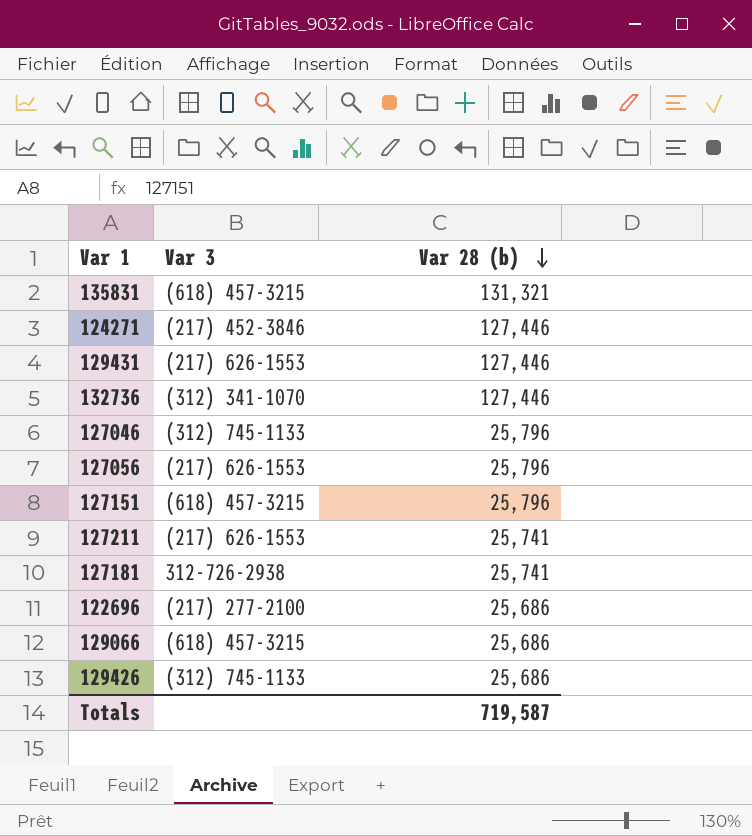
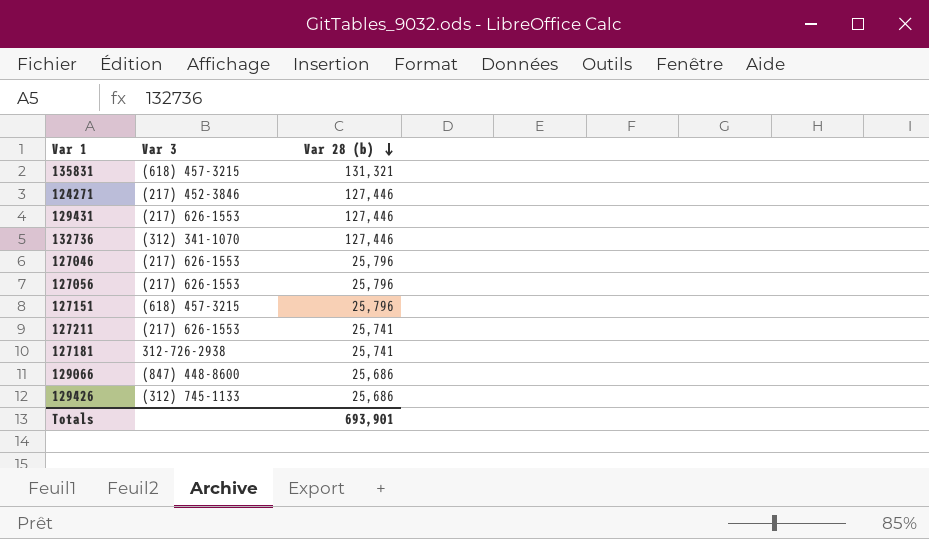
row 122696: (217) 277-2100 | 25,686 -> none
127046 | Var 3: (312) 745-1133 -> (217) 626-1553
129066 | Var 3: (618) 457-3215 -> (847) 448-8600
Totals | Var 28 (b): 719,587 -> 693,901

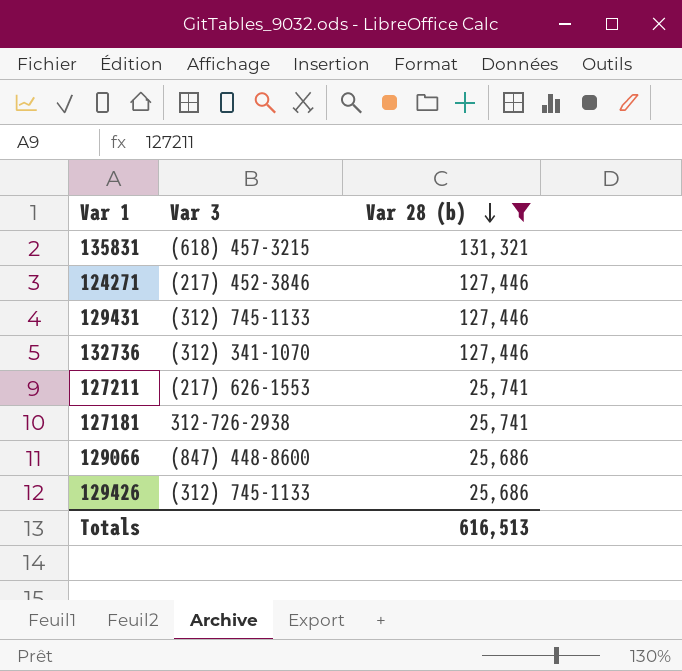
filter: none -> Var 28 (b) != 25,796
129431 | Var 3: (217) 626-1553 -> (312) 745-1133
Totals | Var 28 (b): 693,901 -> 616,513

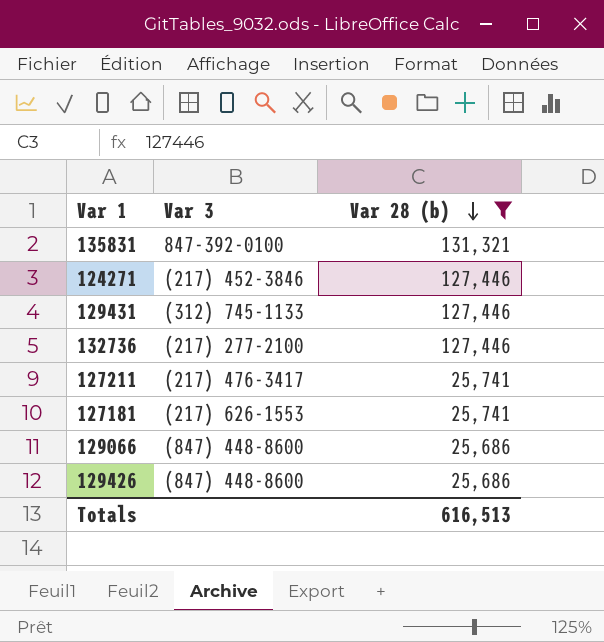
135831 | Var 3: (618) 457-3215 -> 847-392-0100
132736 | Var 3: (312) 341-1070 -> (217) 277-2100
127211 | Var 3: (217) 626-1553 -> (217) 476-3417
127181 | Var 3: 312-726-2938 -> (217) 626-1553
129426 | Var 3: (312) 745-1133 -> (847) 448-8600

